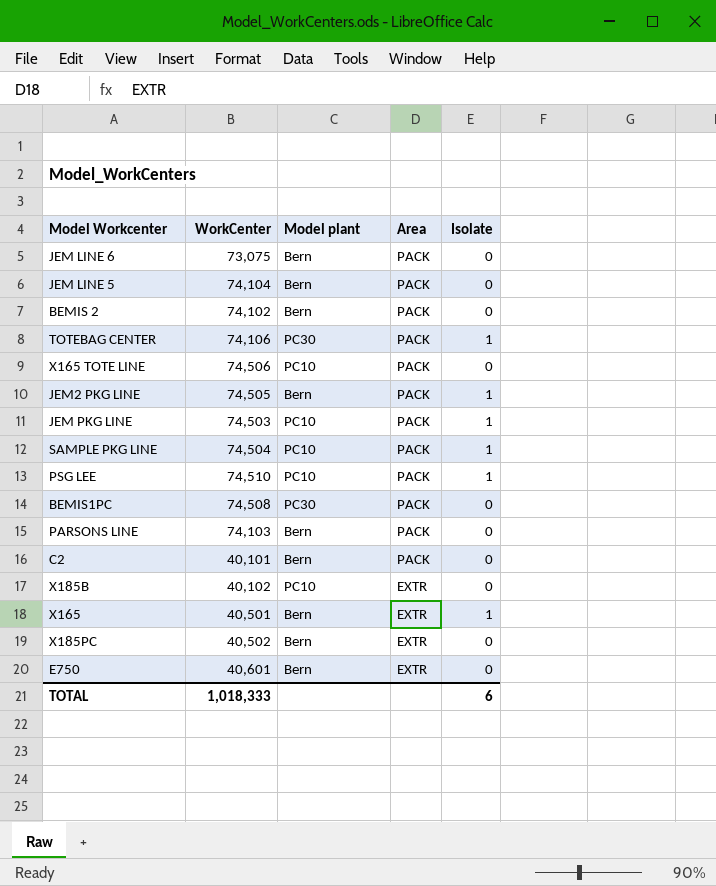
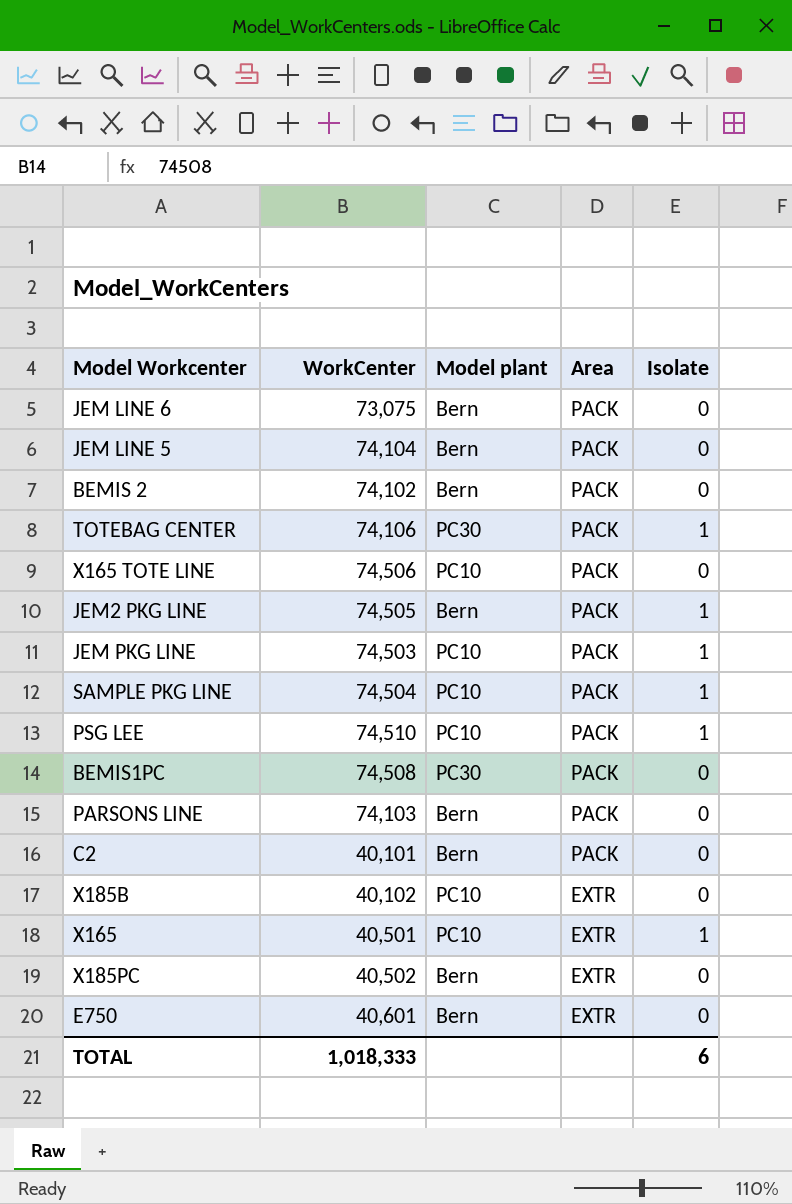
X165 | Model plant: Bern -> PC10

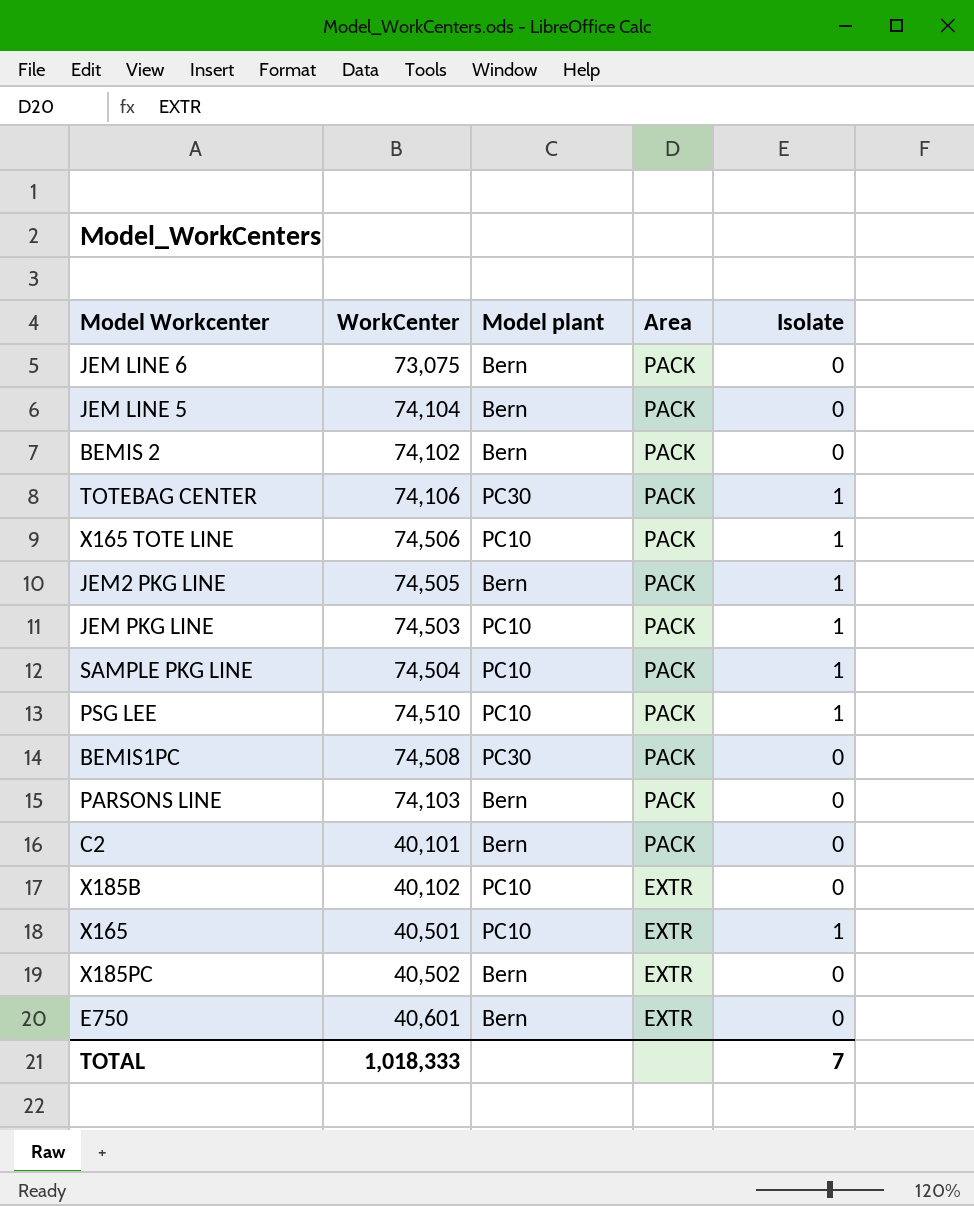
X165 TOTE LINE | Isolate: 0 -> 1
TOTAL | Isolate: 6 -> 7

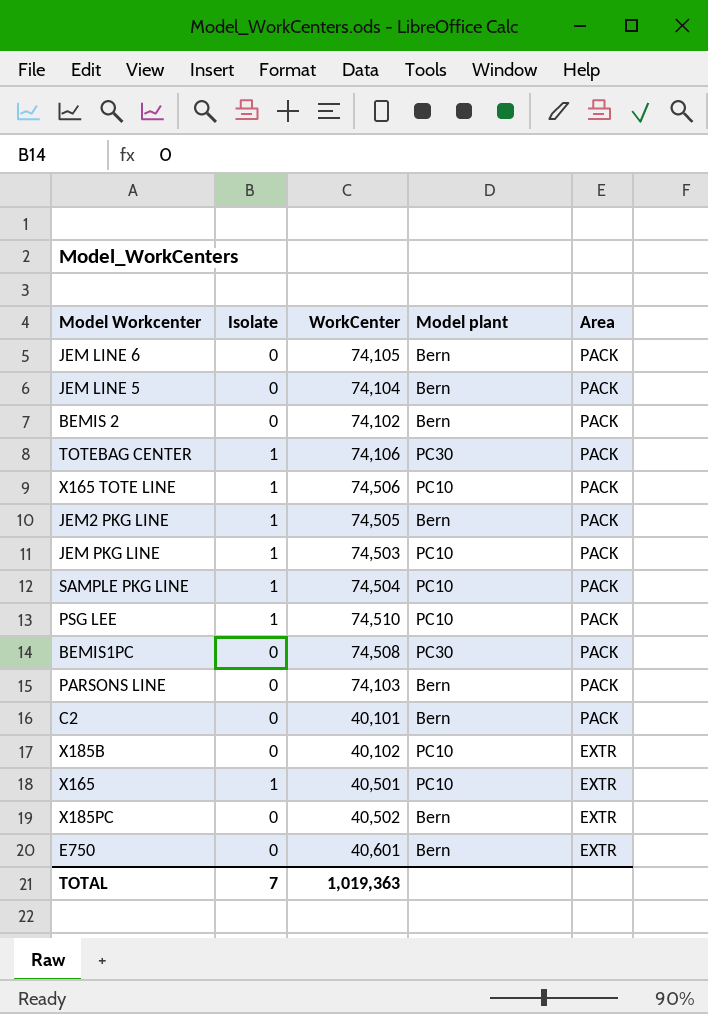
column Isolate | position: 5 -> 2
JEM LINE 6 | WorkCenter: 73,075 -> 74,105
TOTAL | WorkCenter: 1,018,333 -> 1,019,363

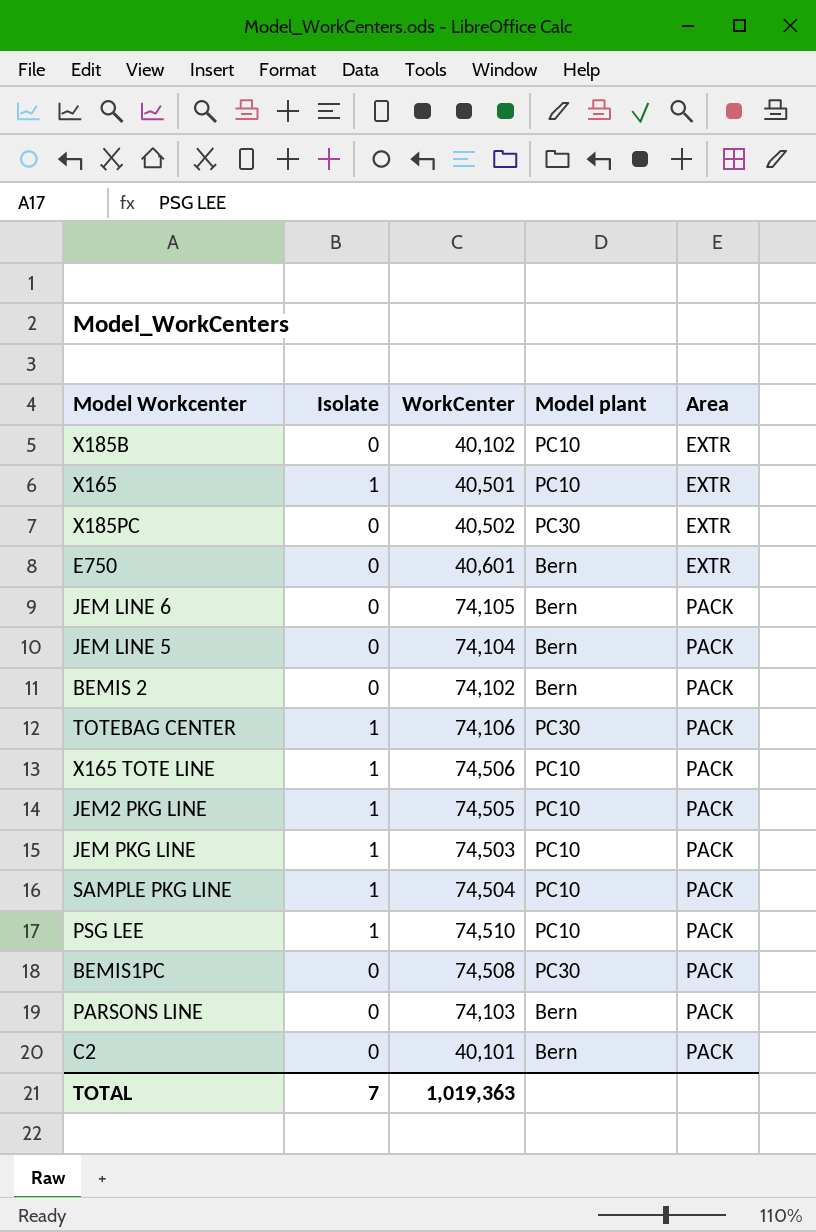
row order: Area descending -> Area ascending
X185PC | Model plant: Bern -> PC30
JEM2 PKG LINE | Model plant: Bern -> PC10

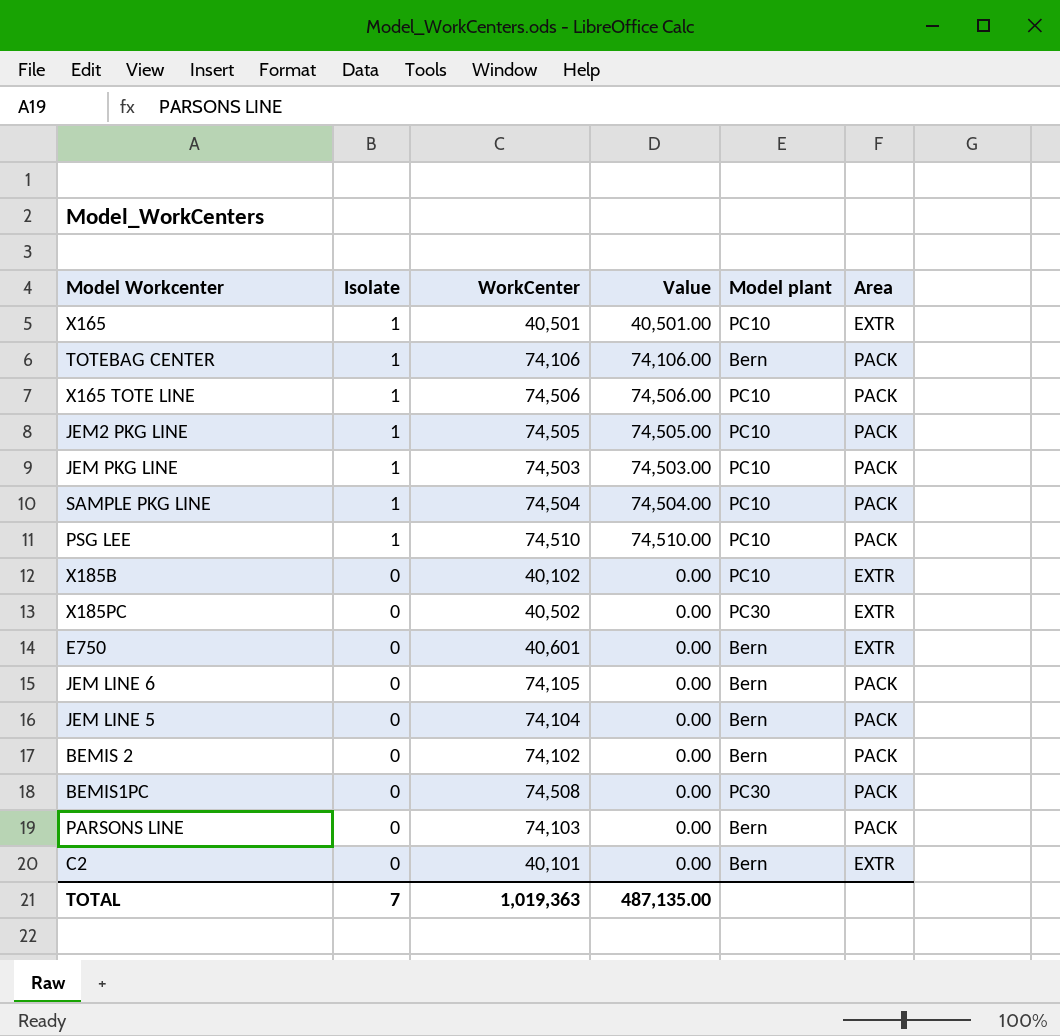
row order: Area ascending -> Isolate descending
column Value | formula: none -> [Isolate] * [WorkCenter]
TOTEBAG CENTER | Model plant: PC30 -> Bern
C2 | Area: PACK -> EXTR

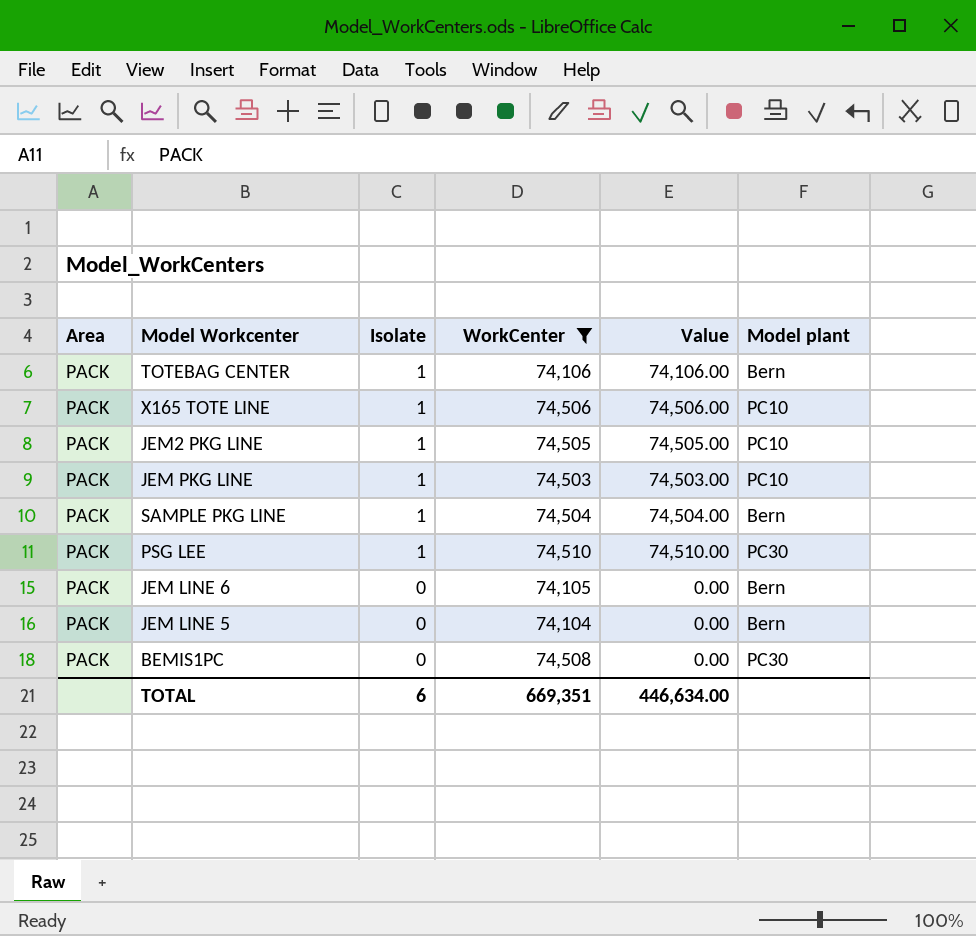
filter: none -> WorkCenter >= 74,104
column Area | position: 6 -> 1
SAMPLE PKG LINE | Model plant: PC10 -> Bern
PSG LEE | Model plant: PC10 -> PC30
TOTAL | Isolate: 7 -> 6
TOTAL | WorkCenter: 1,019,363 -> 669,351
TOTAL | Value: 487,135.00 -> 446,634.00

